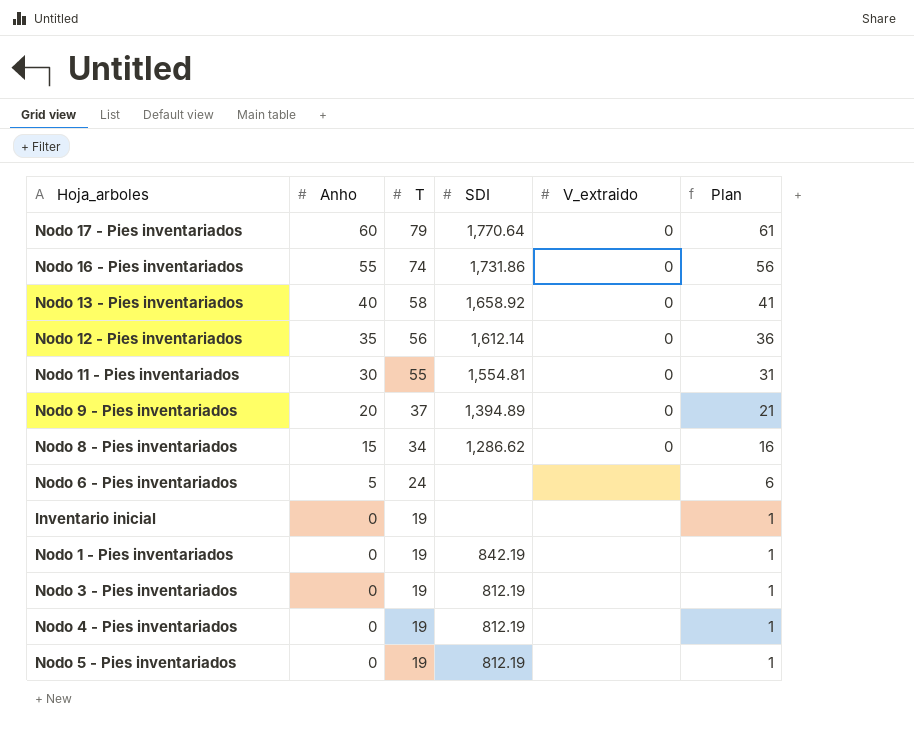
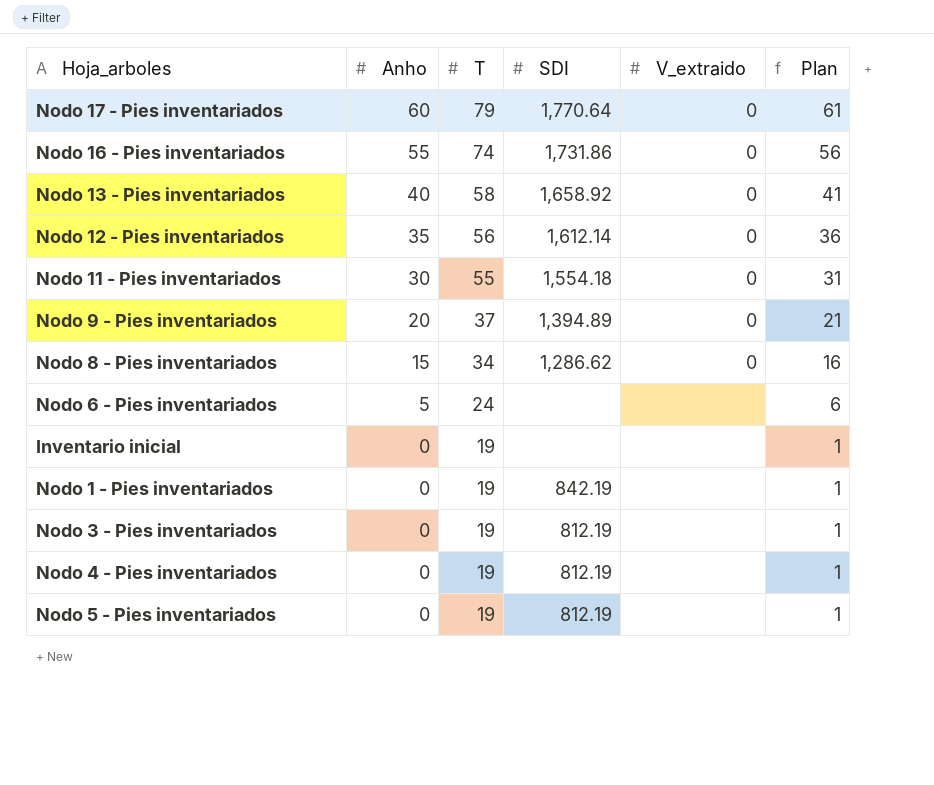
Nodo 11 - Pies inventariados | SDI: 1,554.81 -> 1,554.18

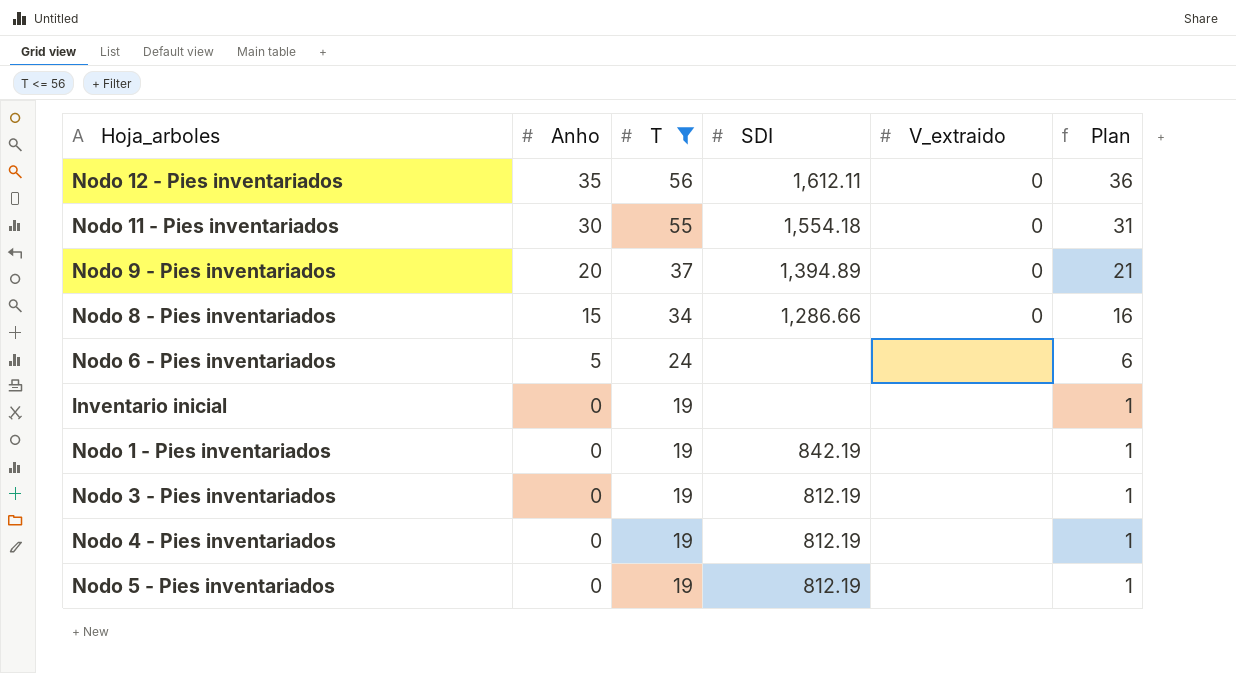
filter: none -> T <= 56
Nodo 12 - Pies inventariados | SDI: 1,612.14 -> 1,612.11
Nodo 8 - Pies inventariados | SDI: 1,286.62 -> 1,286.66

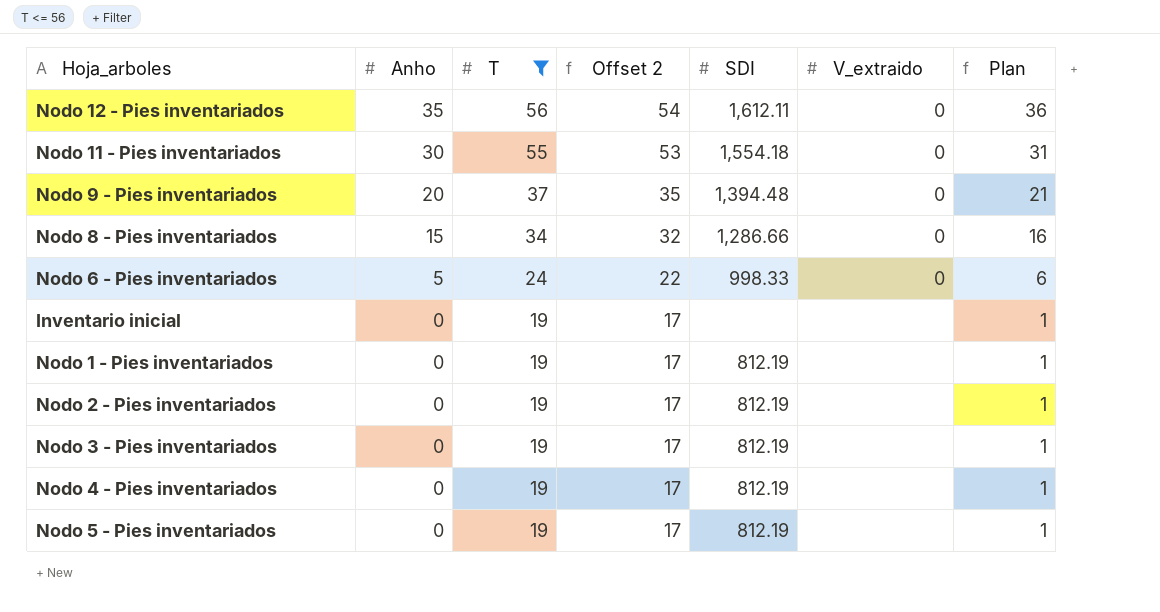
column Offset 2 | formula: none -> [T] - 2
Nodo 9 - Pies inventariados | SDI: 1,394.89 -> 1,394.48
Nodo 6 - Pies inventariados | SDI: none -> 998.33
Nodo 6 - Pies inventariados | V_extraido: none -> 0
Nodo 1 - Pies inventariados | SDI: 842.19 -> 812.19
row Nodo 2 - Pies inventariados: none -> 0 | 19 | 17 | 812.19 | none | 1

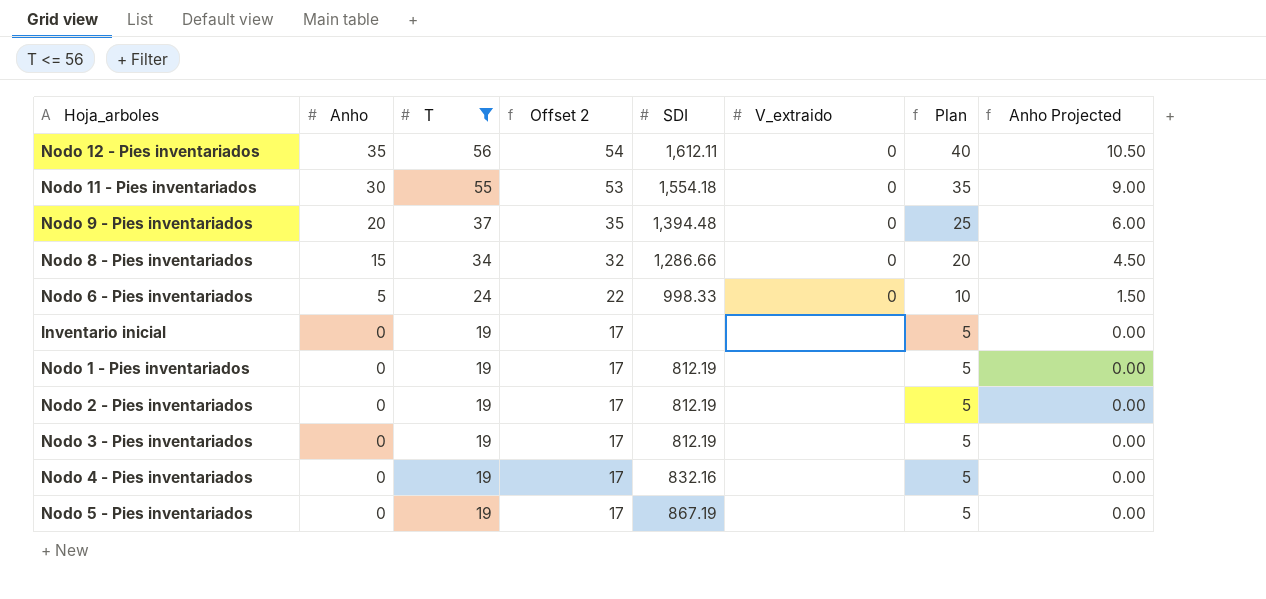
column Plan | formula: [Anho] + 1 -> [Anho] + 5
column Anho Projected | formula: none -> [Anho] * 0.3
Nodo 4 - Pies inventariados | SDI: 812.19 -> 832.16
Nodo 5 - Pies inventariados | SDI: 812.19 -> 867.19

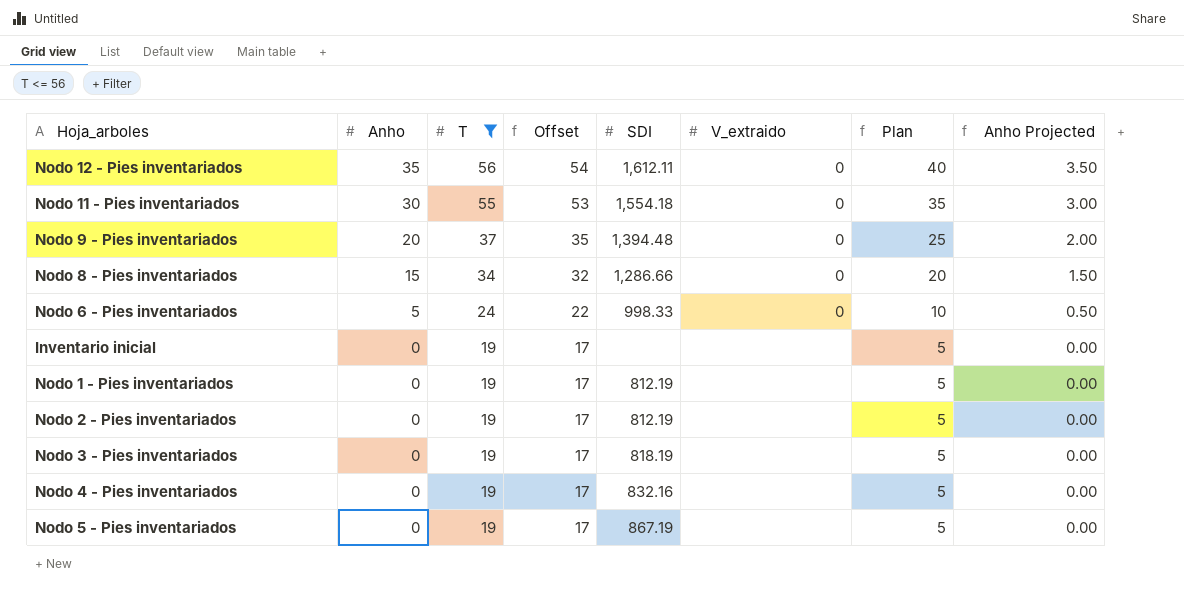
column name: Offset 2 -> Offset
column Anho Projected | formula: [Anho] * 0.3 -> [Anho] * 0.1
Nodo 3 - Pies inventariados | SDI: 812.19 -> 818.19

